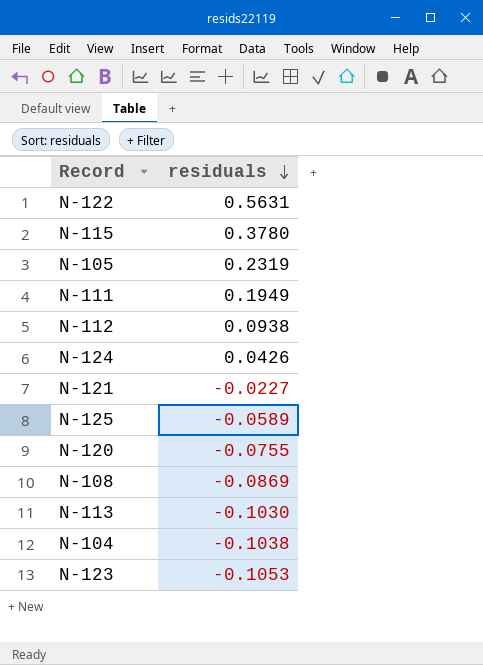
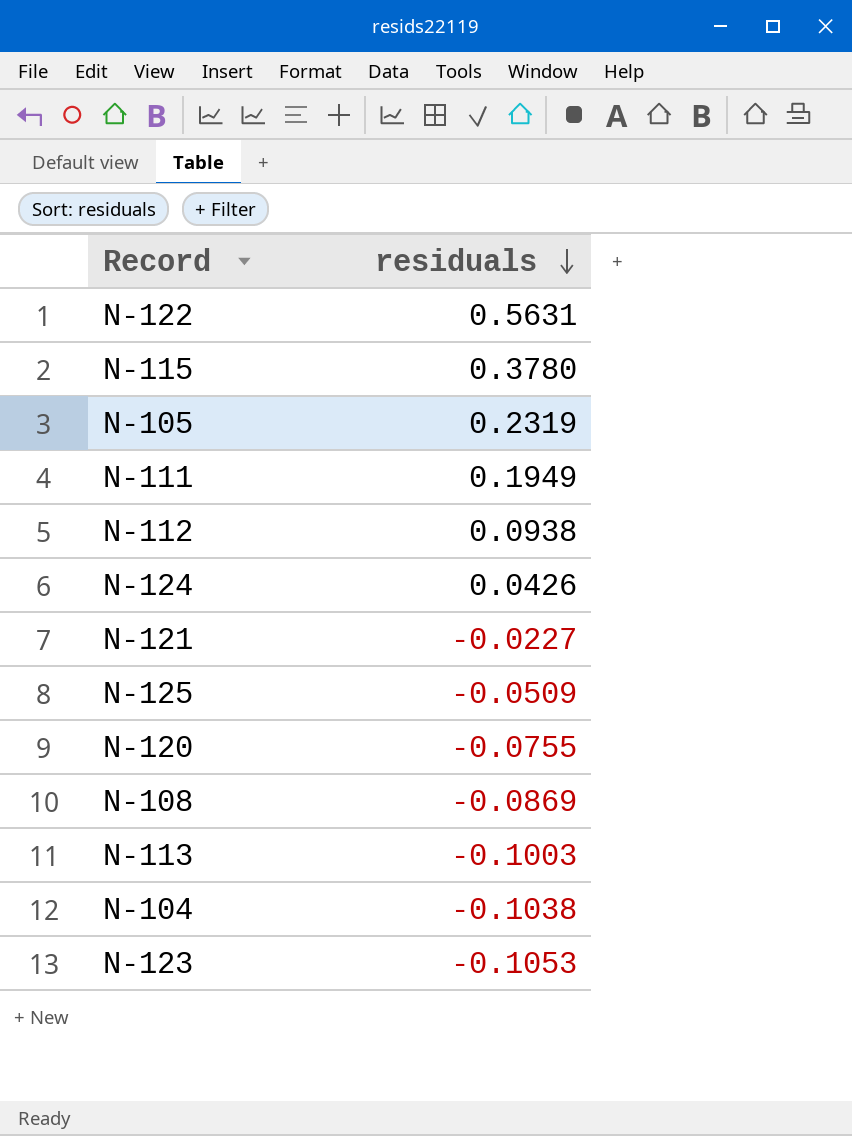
N-125 | residuals: -0.0589 -> -0.0509
N-113 | residuals: -0.1030 -> -0.1003

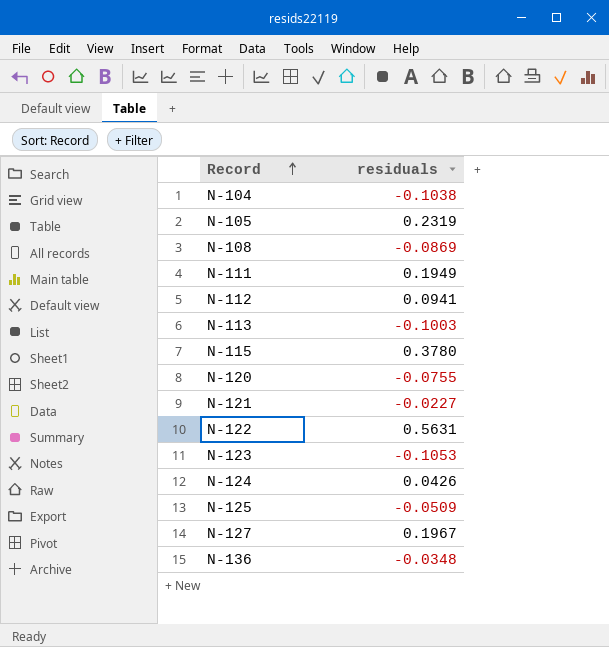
row order: residuals descending -> Record ascending
N-112 | residuals: 0.0938 -> 0.0941
row N-127: none -> 0.1967
row N-136: none -> -0.0348

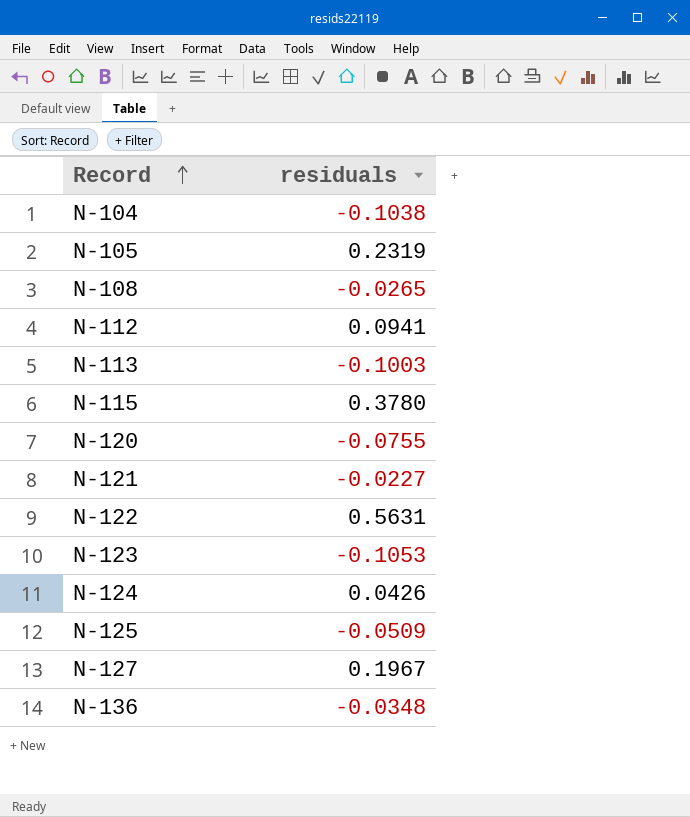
row N-111: 0.1949 -> none
N-108 | residuals: -0.0869 -> -0.0265

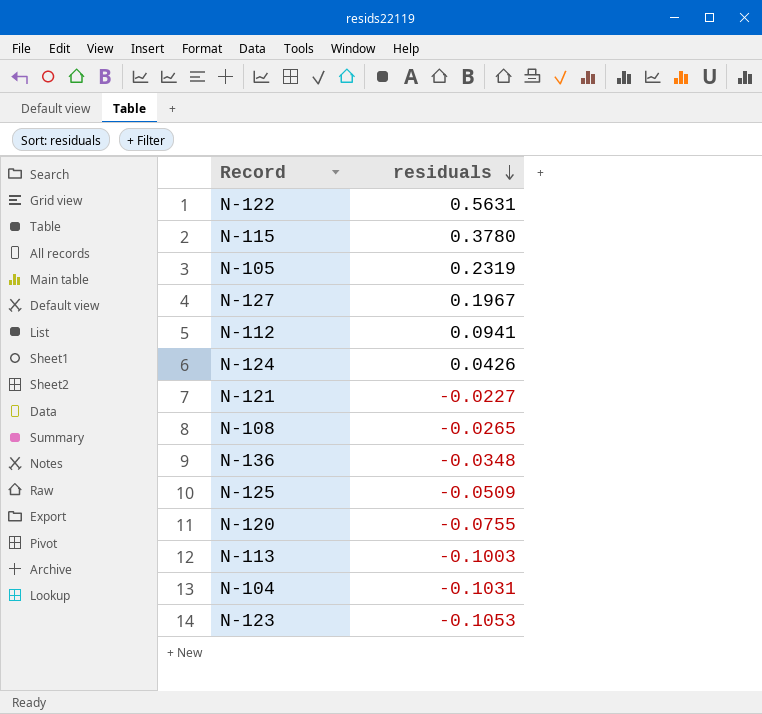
row order: Record ascending -> residuals descending
N-104 | residuals: -0.1038 -> -0.1031

